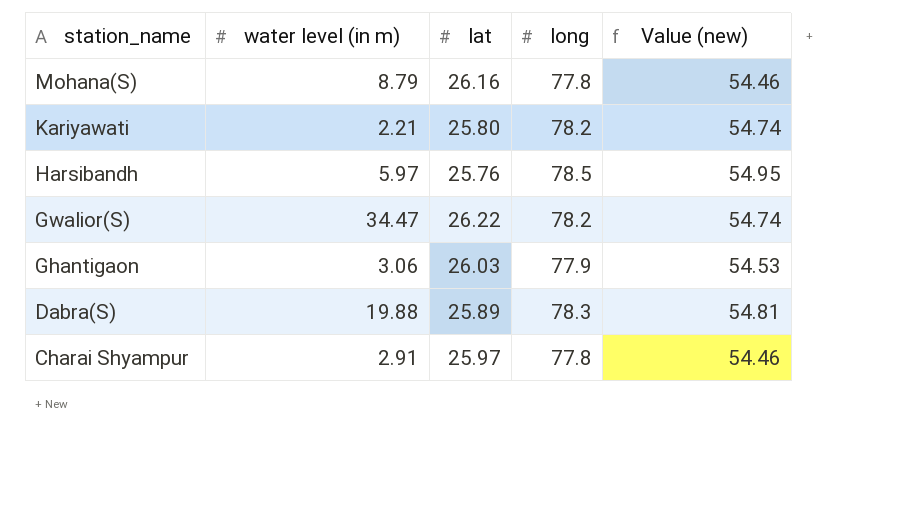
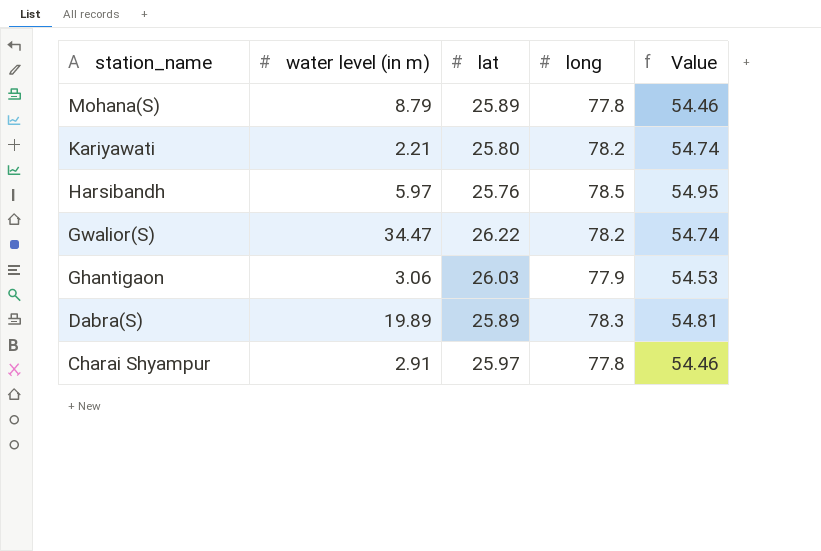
column name: Value (new) -> Value
Mohana(S) | lat: 26.16 -> 25.89
Dabra(S) | water level (in m): 19.88 -> 19.89

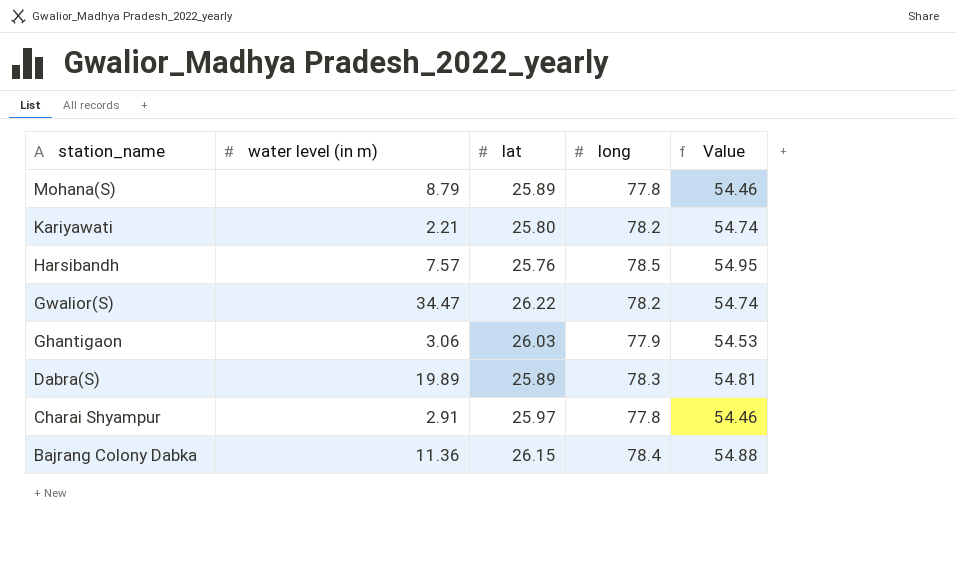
Harsibandh | water level (in m): 5.97 -> 7.57
row Bajrang Colony Dabka: none -> 11.36 | 26.15 | 78.4 | 54.88

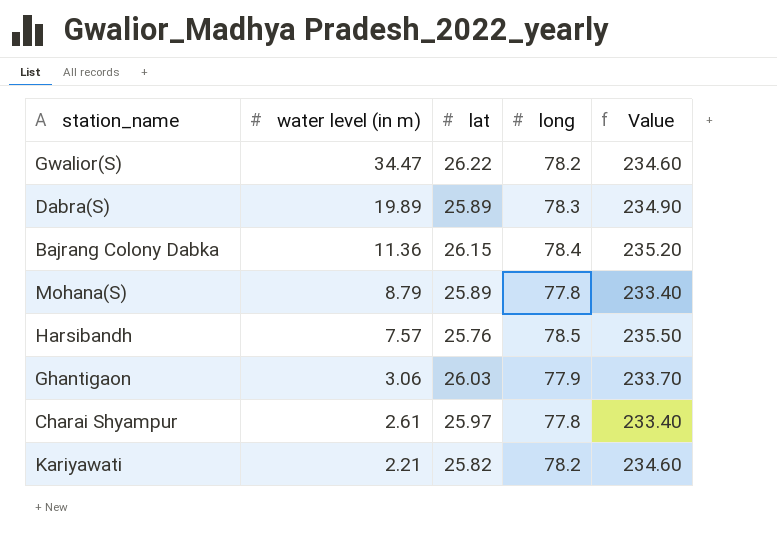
row order: station_name descending -> water level (in m) descending
column Value | formula: [long] * 0.7 -> [long] * 3
Charai Shyampur | water level (in m): 2.91 -> 2.61
Kariyawati | lat: 25.80 -> 25.82

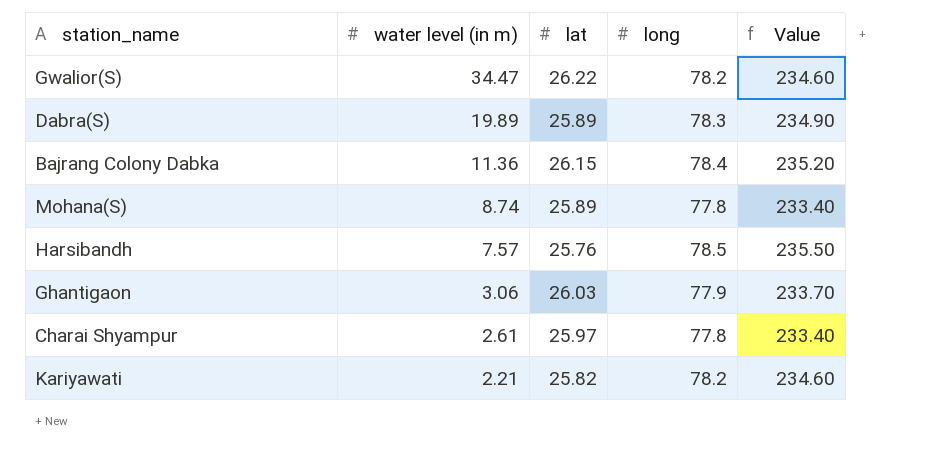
Mohana(S) | water level (in m): 8.79 -> 8.74

